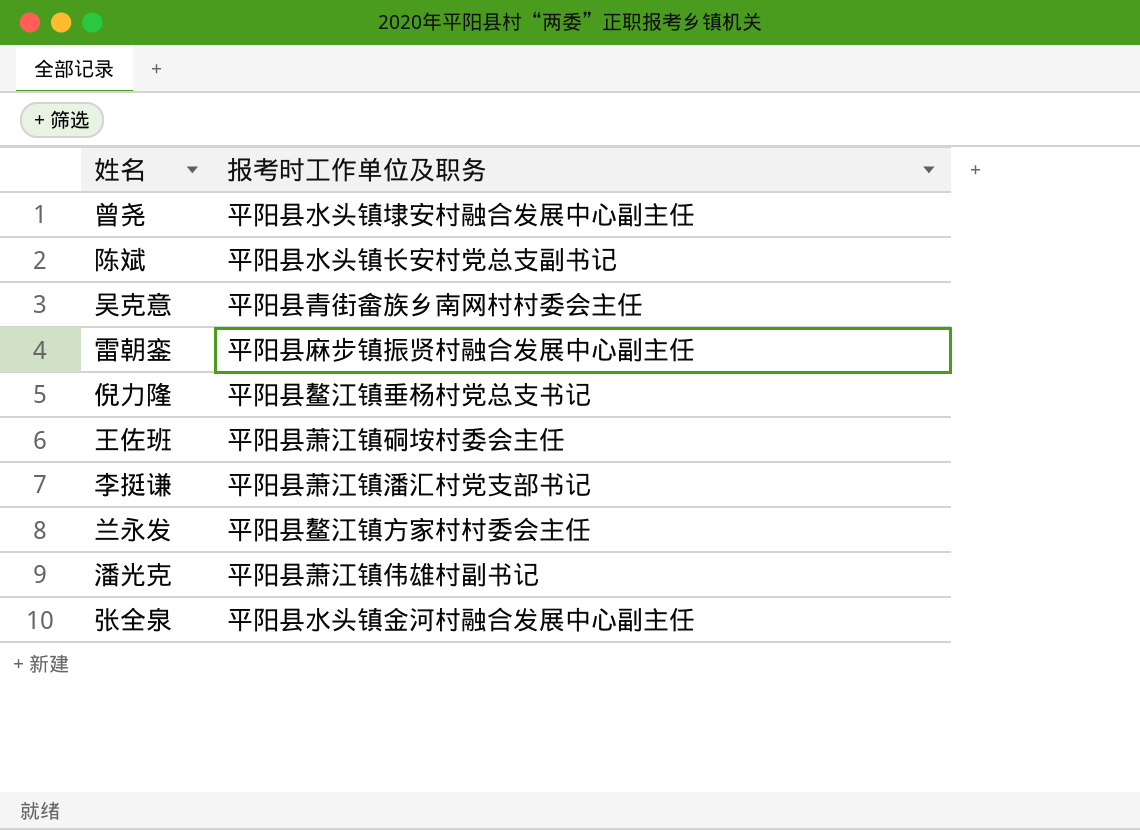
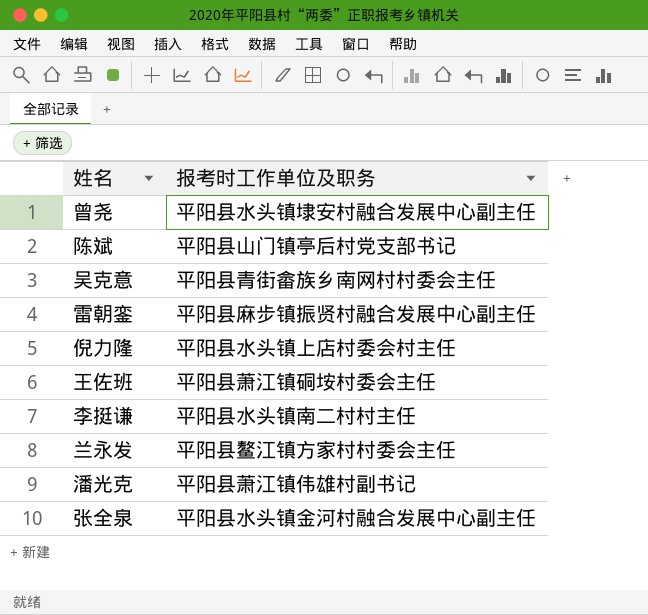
陈斌 | 报考时工作单位及职务: 平阳县水头镇长安村党总支副书记 -> 平阳县山门镇亭后村党支部书记
倪力隆 | 报考时工作单位及职务: 平阳县鳌江镇垂杨村党总支书记 -> 平阳县水头镇上店村委会村主任
李挺谦 | 报考时工作单位及职务: 平阳县萧江镇潘汇村党支部书记 -> 平阳县水头镇南二村村主任

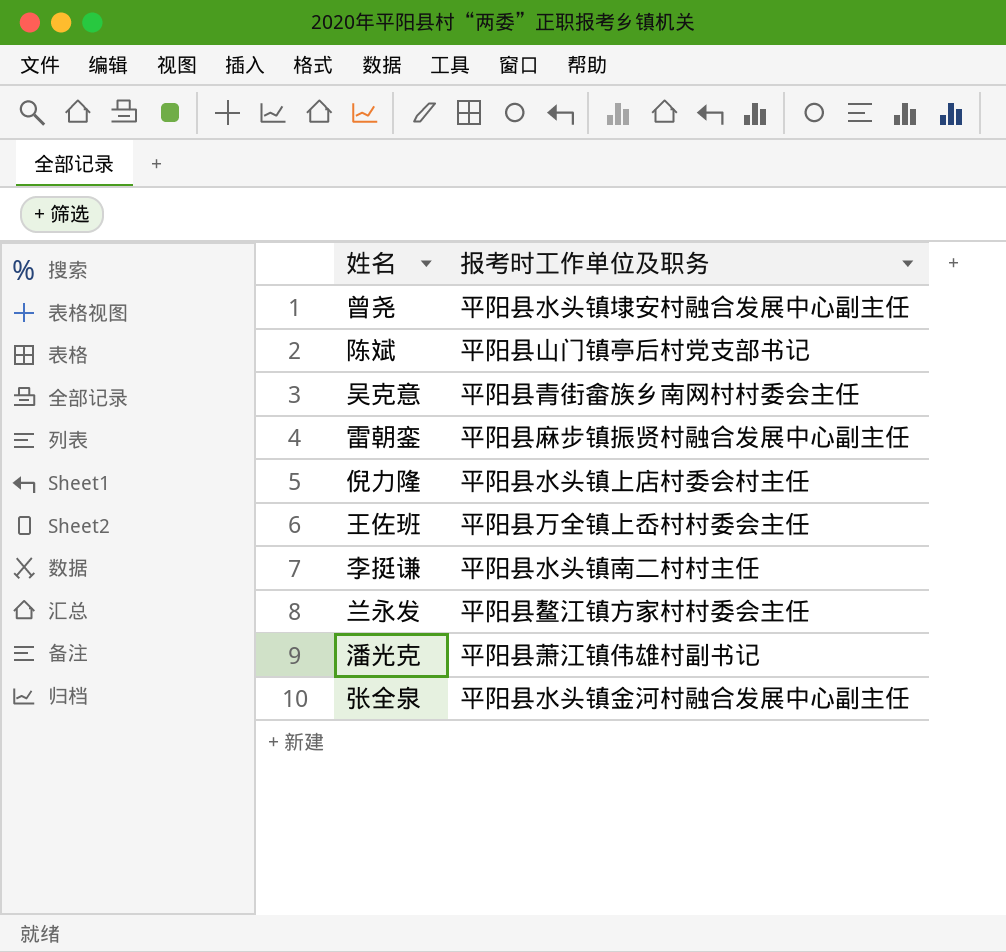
王佐班 | 报考时工作单位及职务: 平阳县萧江镇硐垵村委会主任 -> 平阳县万全镇上岙村村委会主任

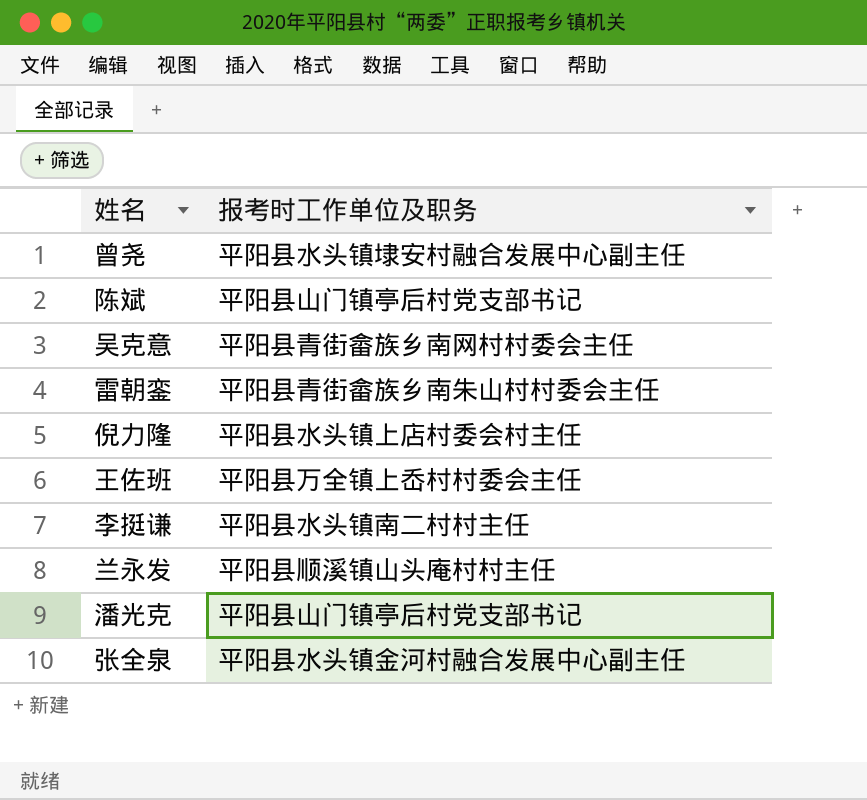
雷朝銮 | 报考时工作单位及职务: 平阳县麻步镇振贤村融合发展中心副主任 -> 平阳县青街畲族乡南朱山村村委会主任
兰永发 | 报考时工作单位及职务: 平阳县鳌江镇方家村村委会主任 -> 平阳县顺溪镇山头庵村村主任
潘光克 | 报考时工作单位及职务: 平阳县萧江镇伟雄村副书记 -> 平阳县山门镇亭后村党支部书记

